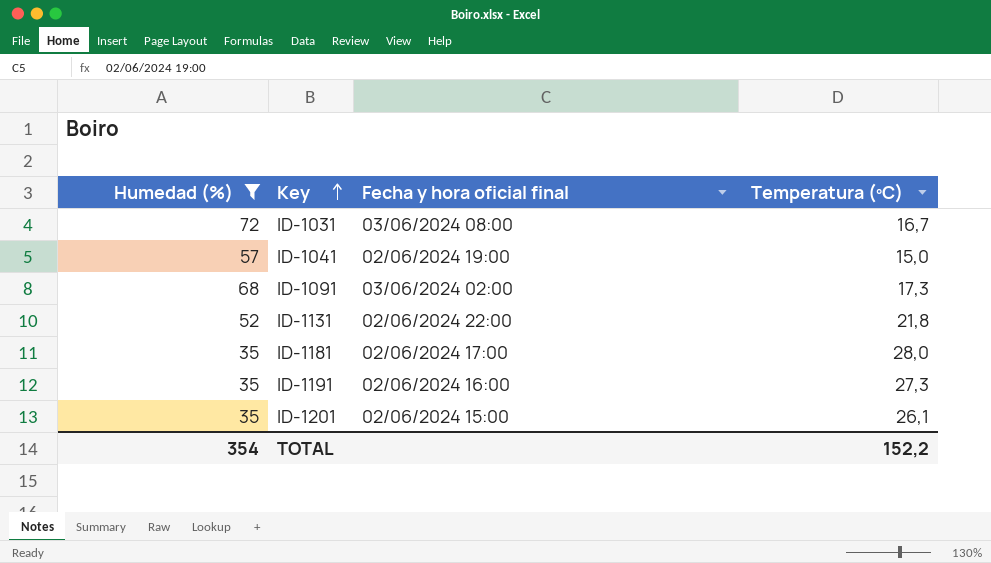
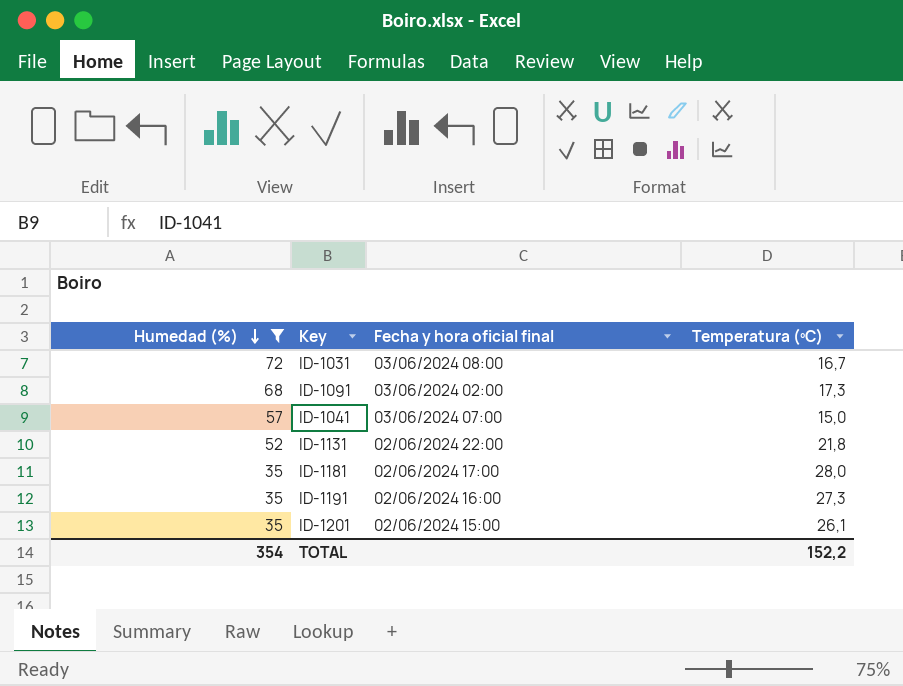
row order: Key ascending -> Humedad (%) descending
ID-1041 | Fecha y hora oficial final: 02/06/2024 19:00 -> 03/06/2024 07:00

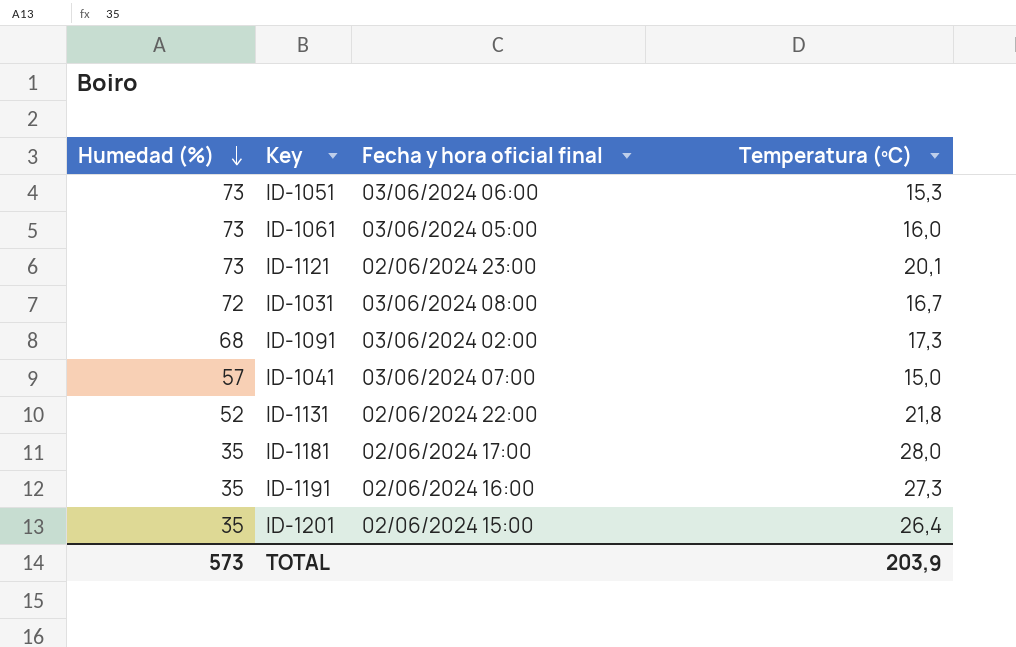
filter: Humedad (%) != 73 -> none
ID-1201 | Temperatura (ºC): 26,1 -> 26,4
TOTAL | Humedad (%): 354 -> 573
TOTAL | Temperatura (ºC): 152,2 -> 203,9

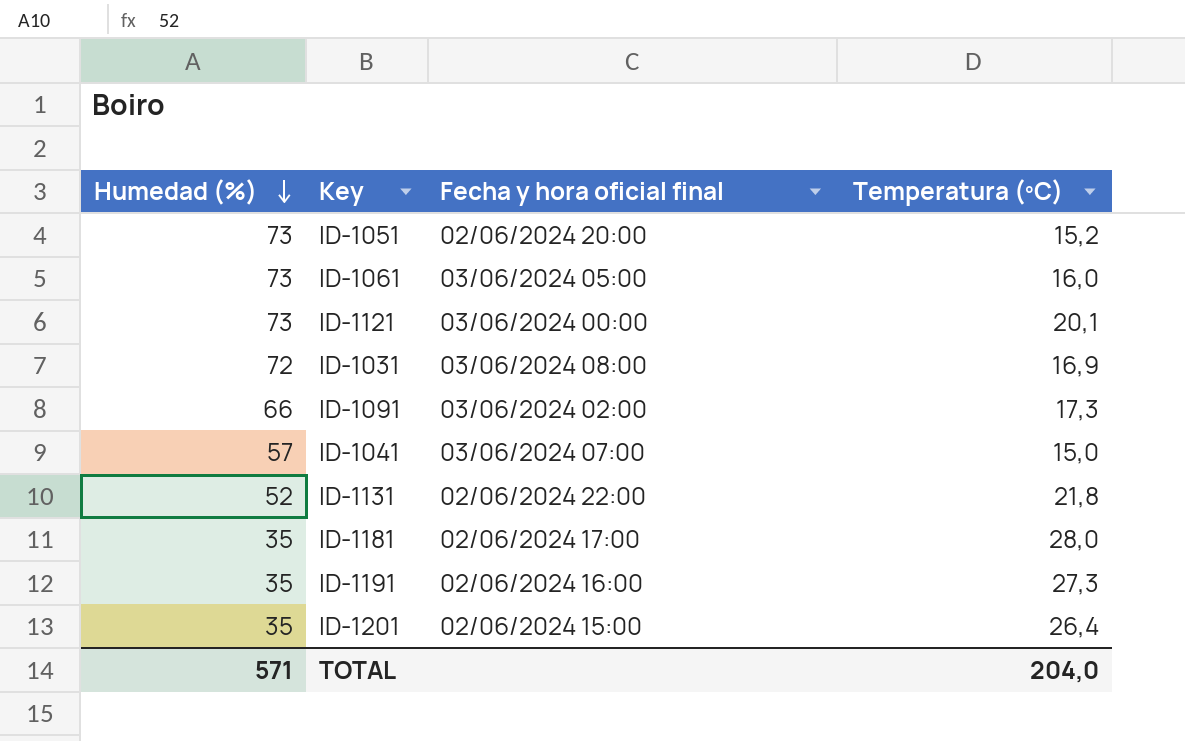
ID-1051 | Fecha y hora oficial final: 03/06/2024 06:00 -> 02/06/2024 20:00
ID-1051 | Temperatura (ºC): 15,3 -> 15,2
ID-1121 | Fecha y hora oficial final: 02/06/2024 23:00 -> 03/06/2024 00:00
ID-1031 | Temperatura (ºC): 16,7 -> 16,9
ID-1091 | Humedad (%): 68 -> 66
TOTAL | Humedad (%): 573 -> 571
TOTAL | Temperatura (ºC): 203,9 -> 204,0

